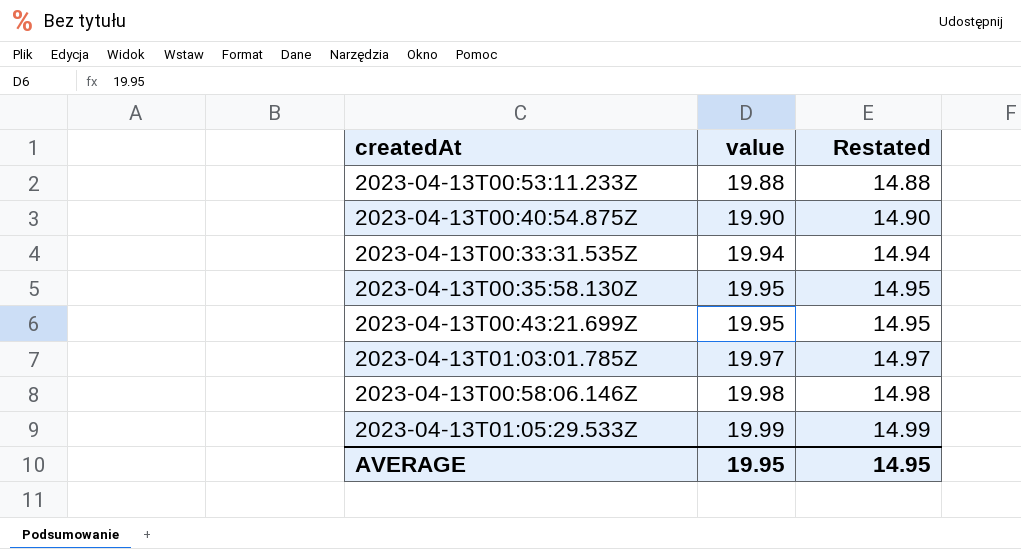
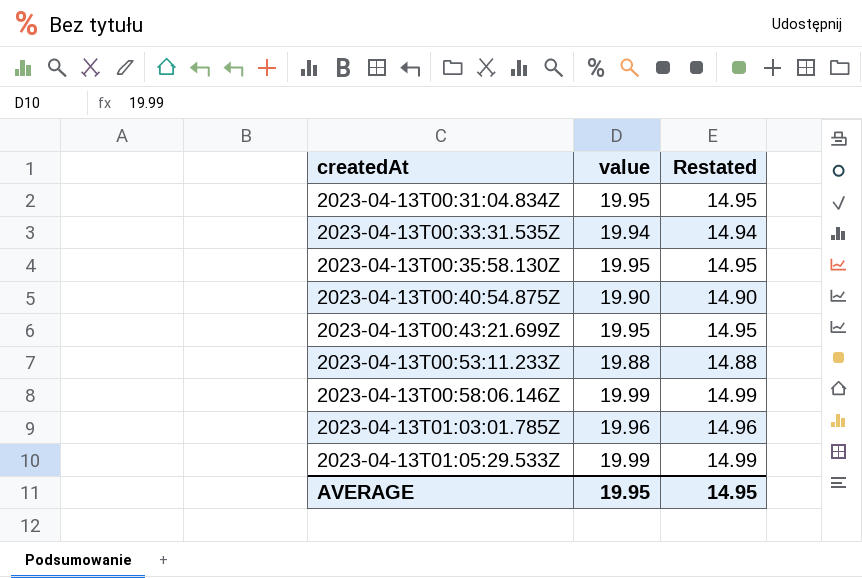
row order: value ascending -> createdAt ascending
row 2023-04-13T00:31:04.834Z: none -> 19.95 | 14.95
2023-04-13T00:58:06.146Z | value: 19.98 -> 19.99
2023-04-13T00:58:06.146Z | Restated: 14.98 -> 14.99
2023-04-13T01:03:01.785Z | value: 19.97 -> 19.96
2023-04-13T01:03:01.785Z | Restated: 14.97 -> 14.96

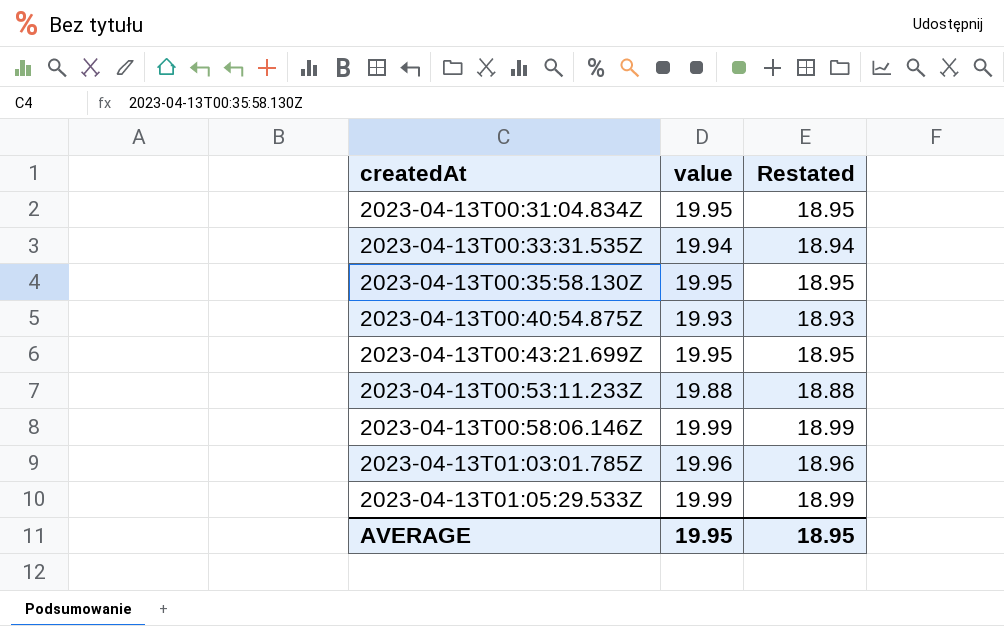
column Restated | formula: [value] - 5 -> [value] - 1
2023-04-13T00:40:54.875Z | value: 19.90 -> 19.93
AVERAGE | Restated: 14.95 -> 18.95

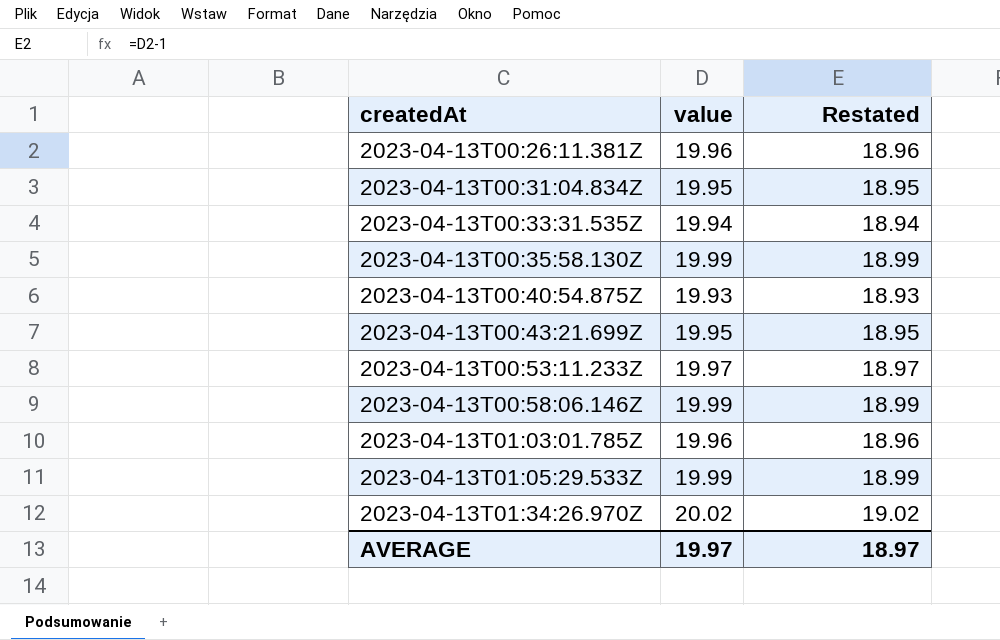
row 2023-04-13T00:26:11.381Z: none -> 19.96 | 18.96
2023-04-13T00:35:58.130Z | value: 19.95 -> 19.99
2023-04-13T00:35:58.130Z | Restated: 18.95 -> 18.99
2023-04-13T00:53:11.233Z | value: 19.88 -> 19.97
2023-04-13T00:53:11.233Z | Restated: 18.88 -> 18.97
row 2023-04-13T01:34:26.970Z: none -> 20.02 | 19.02
AVERAGE | value: 19.95 -> 19.97
AVERAGE | Restated: 18.95 -> 18.97

